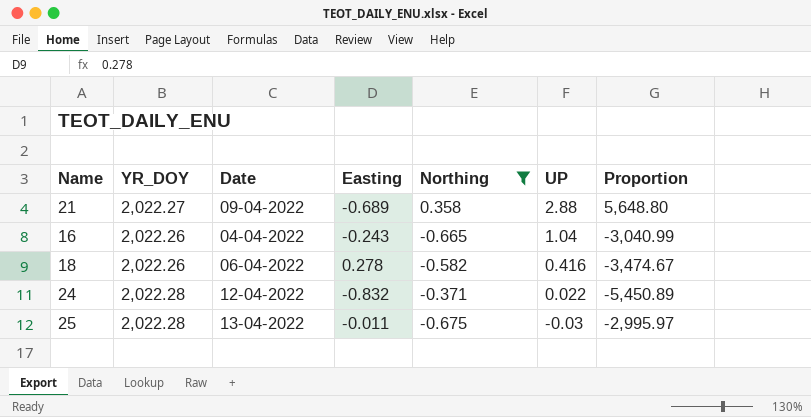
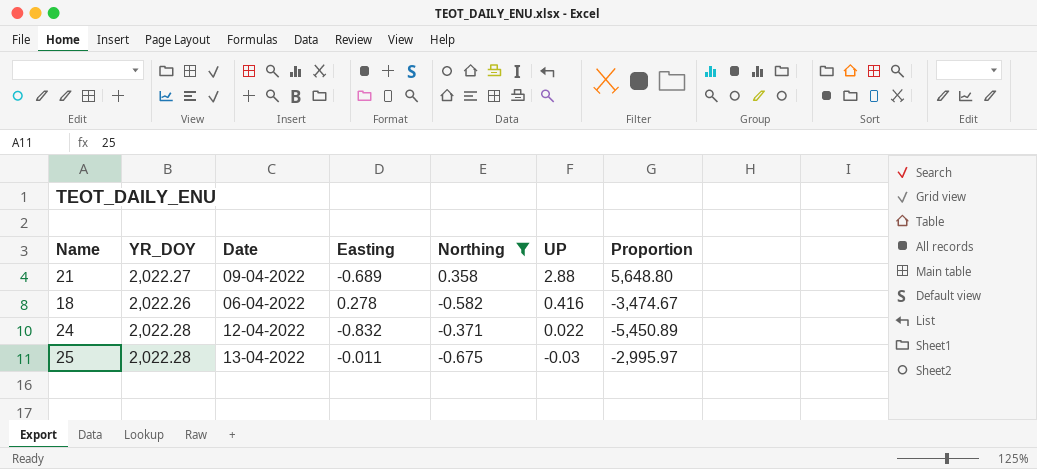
row 16: 2,022.26 | 04-04-2022 | -0.243 | -0.665 | 1.04 | -3,040.99 -> none

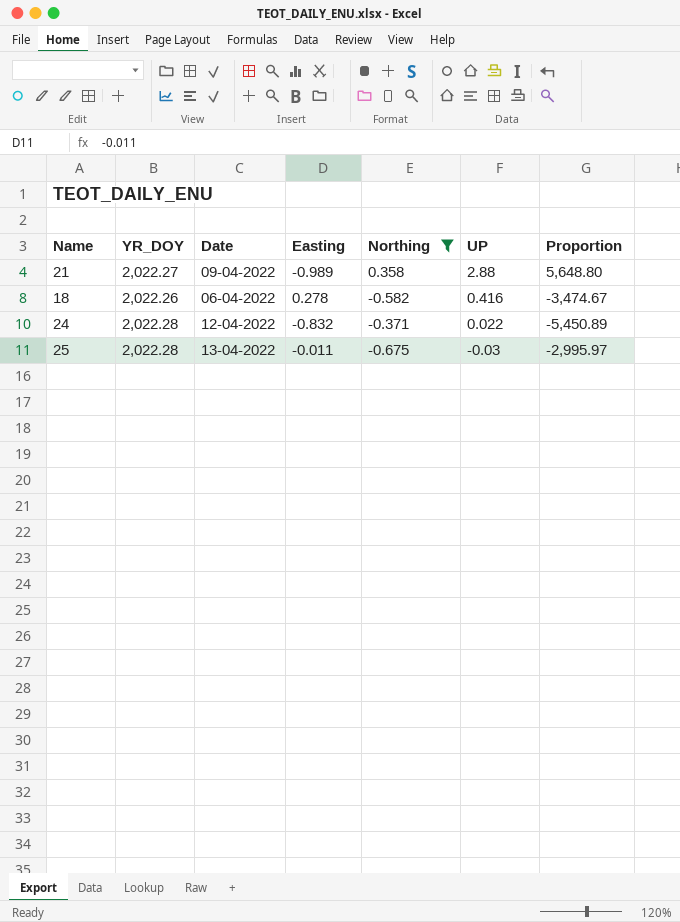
21 | Easting: -0.689 -> -0.989

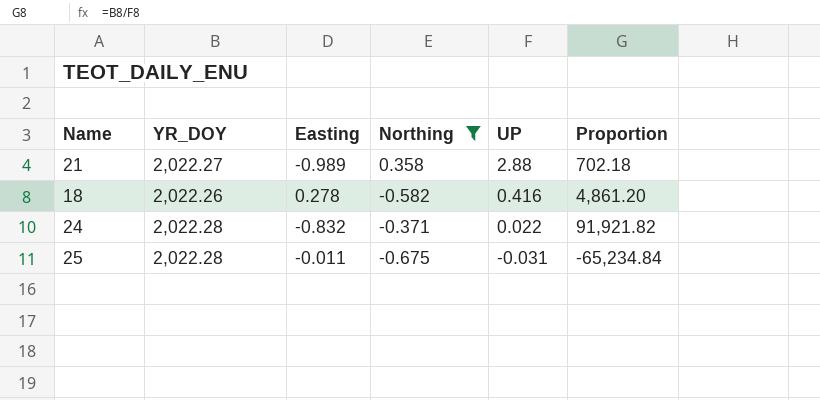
column Date | position: 3 -> none
column Proportion | formula: [YR_DOY] / [Northing] -> [YR_DOY] / [UP]
25 | UP: -0.03 -> -0.031

